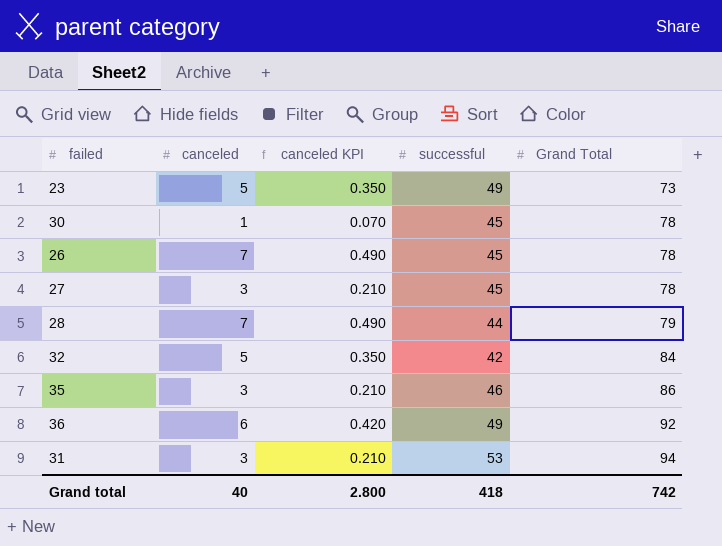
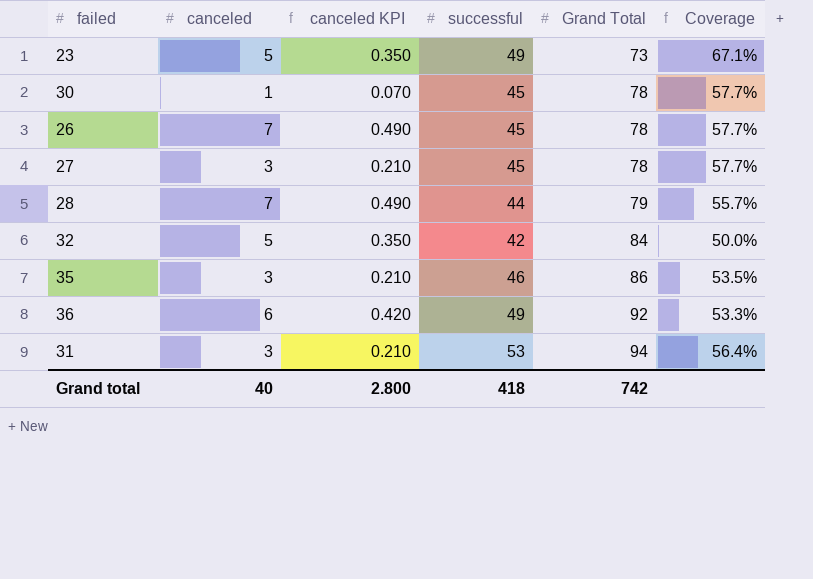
column Coverage | formula: none -> [successful] / [Grand Total]

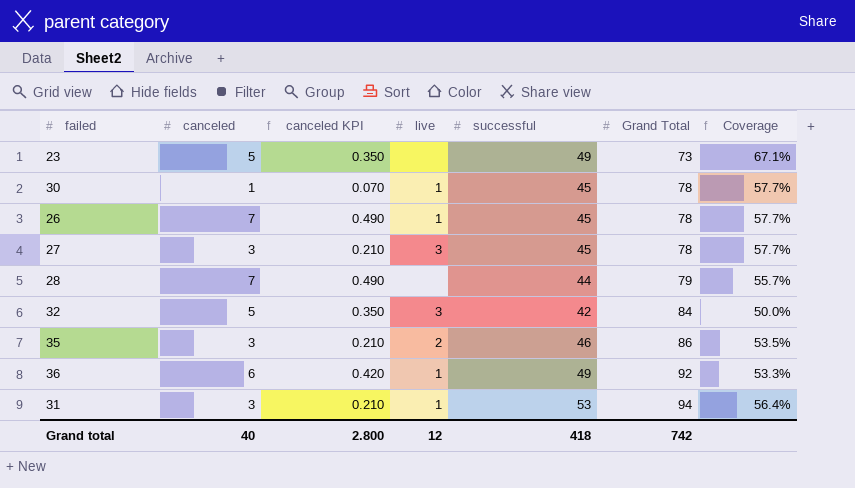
column live | position: none -> 4

